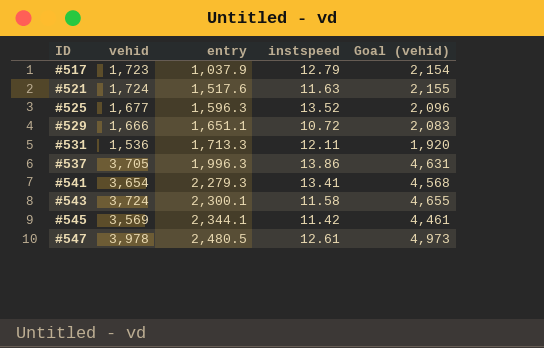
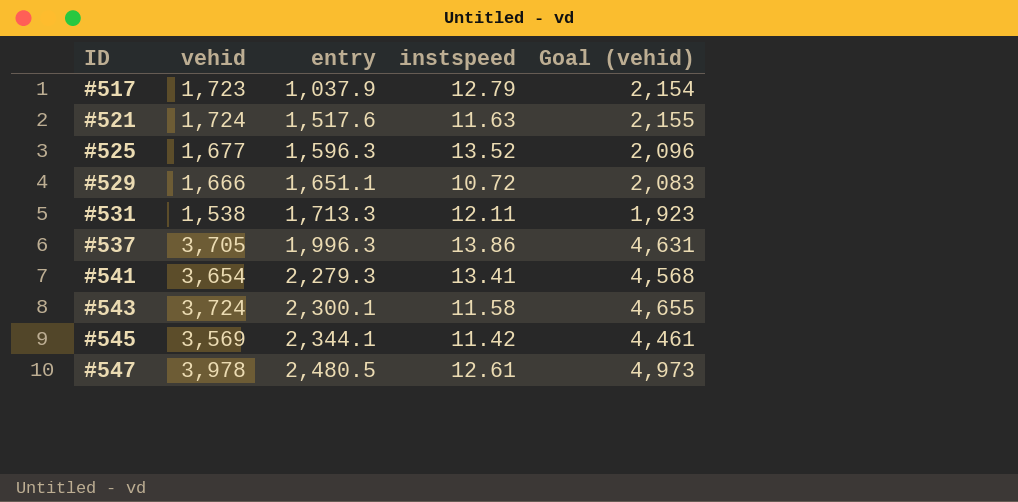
#531 | vehid: 1,536 -> 1,538
#531 | Goal (vehid): 1,920 -> 1,923

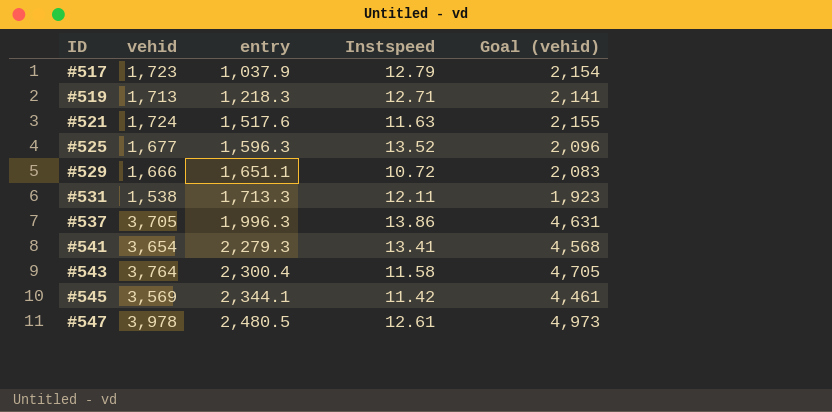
column name: instspeed -> Instspeed
row #519: none -> 1,713 | 1,218.3 | 12.71 | 2,141
#543 | vehid: 3,724 -> 3,764
#543 | entry: 2,300.1 -> 2,300.4
#543 | Goal (vehid): 4,655 -> 4,705

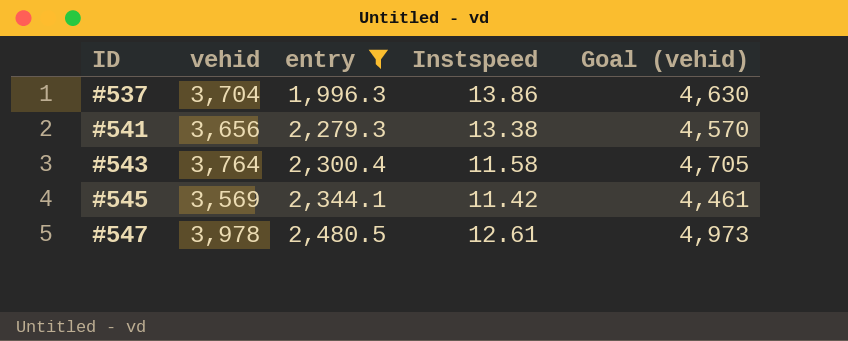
filter: none -> entry >= 1,996.3
#537 | vehid: 3,705 -> 3,704
#537 | Goal (vehid): 4,631 -> 4,630
#541 | vehid: 3,654 -> 3,656
#541 | Instspeed: 13.41 -> 13.38
#541 | Goal (vehid): 4,568 -> 4,570

